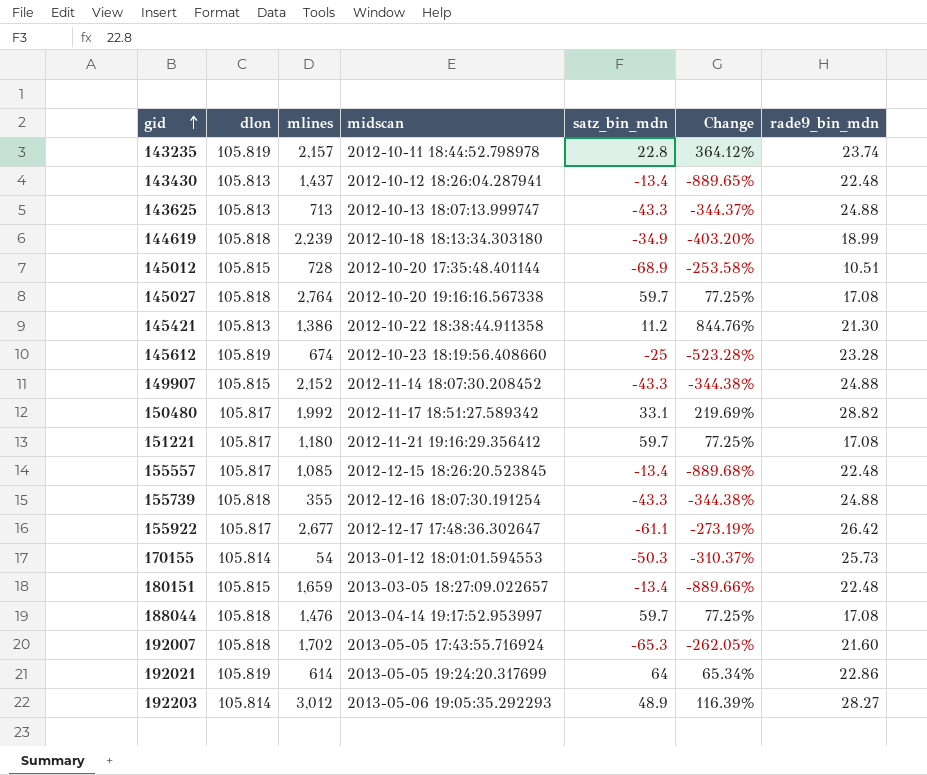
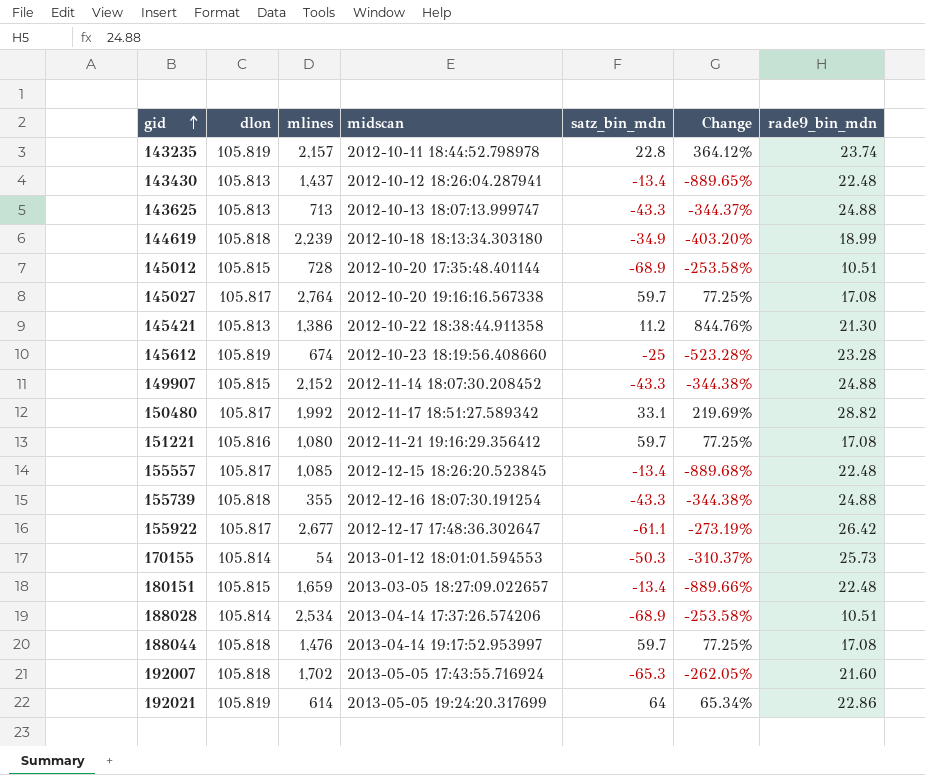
row 192203: 105.814 | 3,012 | 2013-05-06 19:05:35.292293 | 48.9 | 116.39% | 28.27 -> none
145027 | dlon: 105.818 -> 105.817
151221 | dlon: 105.817 -> 105.816
151221 | mlines: 1,180 -> 1,080
row 188028: none -> 105.814 | 2,534 | 2013-04-14 17:37:26.574206 | -68.9 | -253.58% | 10.51

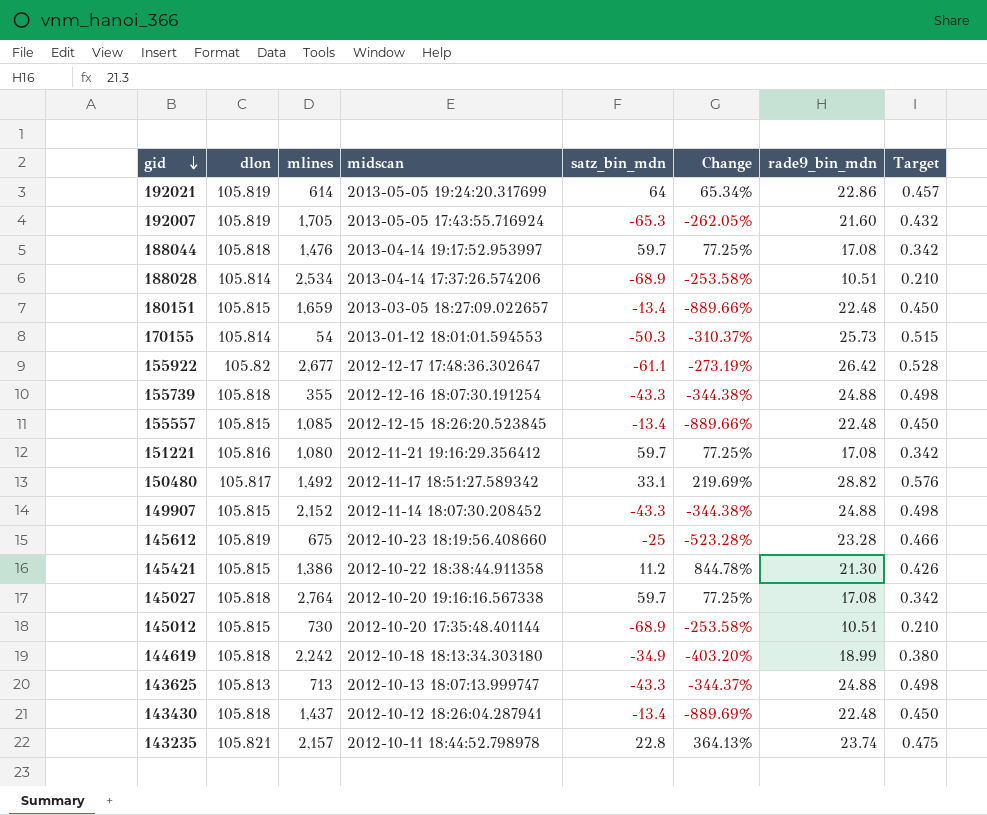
row order: gid ascending -> gid descending
column Target | formula: none -> [rade9_bin_mdn] * 0.02
192007 | dlon: 105.818 -> 105.819
192007 | mlines: 1,702 -> 1,705
155922 | dlon: 105.817 -> 105.82
155557 | dlon: 105.817 -> 105.815
155557 | Change: -889.68% -> -889.66%
150480 | mlines: 1,992 -> 1,492
145612 | mlines: 674 -> 675
145421 | dlon: 105.813 -> 105.815
145421 | Change: 844.76% -> 844.78%
145027 | dlon: 105.817 -> 105.818
145012 | mlines: 728 -> 730
144619 | mlines: 2,239 -> 2,242
143430 | dlon: 105.813 -> 105.818
143430 | Change: -889.65% -> -889.69%
143235 | dlon: 105.819 -> 105.821
143235 | Change: 364.12% -> 364.13%

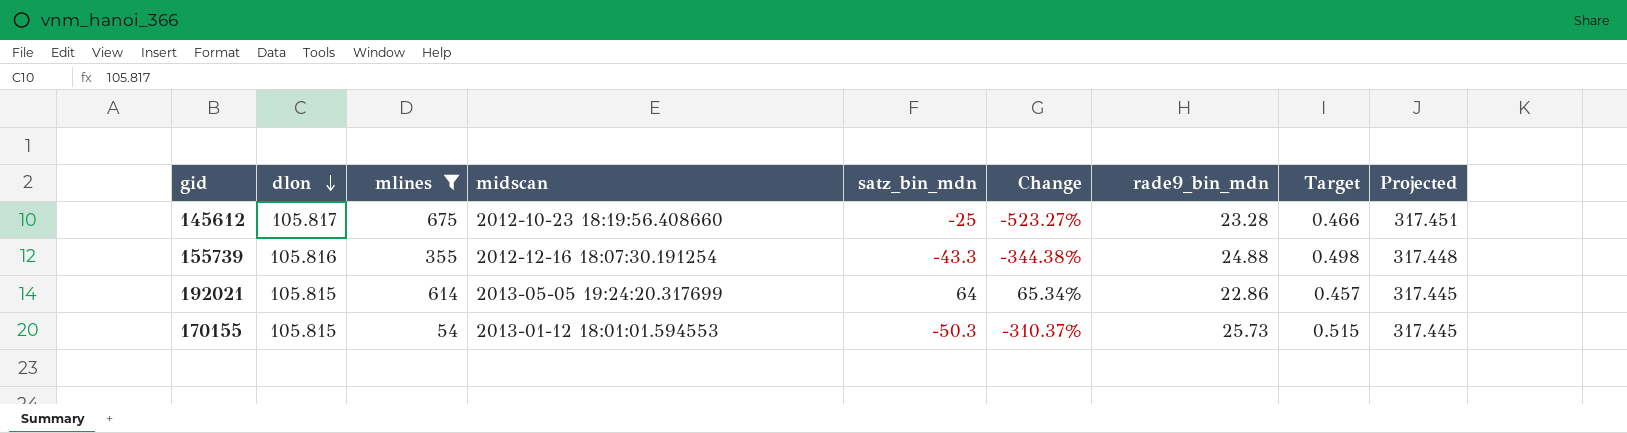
filter: none -> mlines <= 675
row order: gid descending -> dlon descending
column Projected | formula: none -> [dlon] * 3
145612 | dlon: 105.819 -> 105.817
145612 | Change: -523.28% -> -523.27%
155739 | dlon: 105.818 -> 105.816
192021 | dlon: 105.819 -> 105.815
170155 | dlon: 105.814 -> 105.815

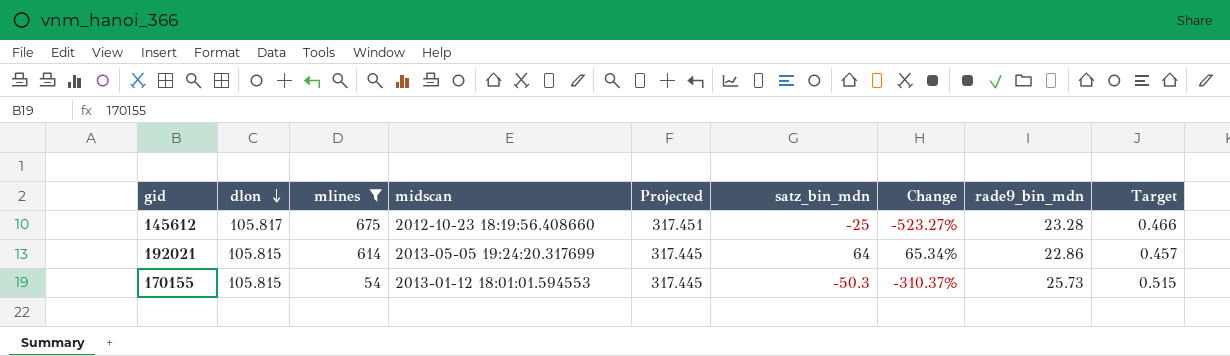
column Projected | position: 9 -> 5
row 155739: 105.816 | 355 | 2012-12-16 18:07:30.191254 | -43.3 | -344.38% | 24.88 | 0.498 | 317.448 -> none

